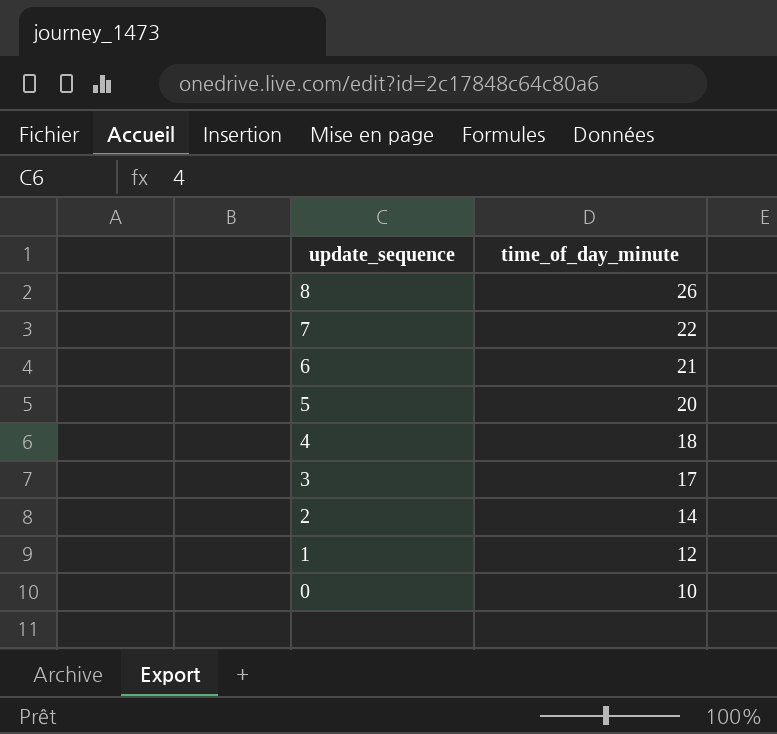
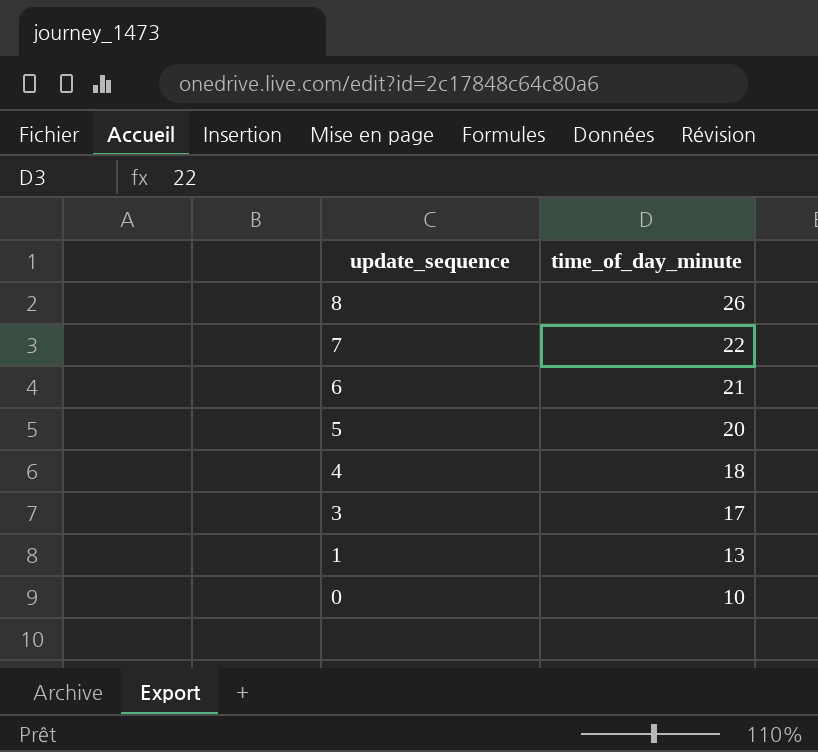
row 2: 14 -> none
1 | time_of_day_minute: 12 -> 13

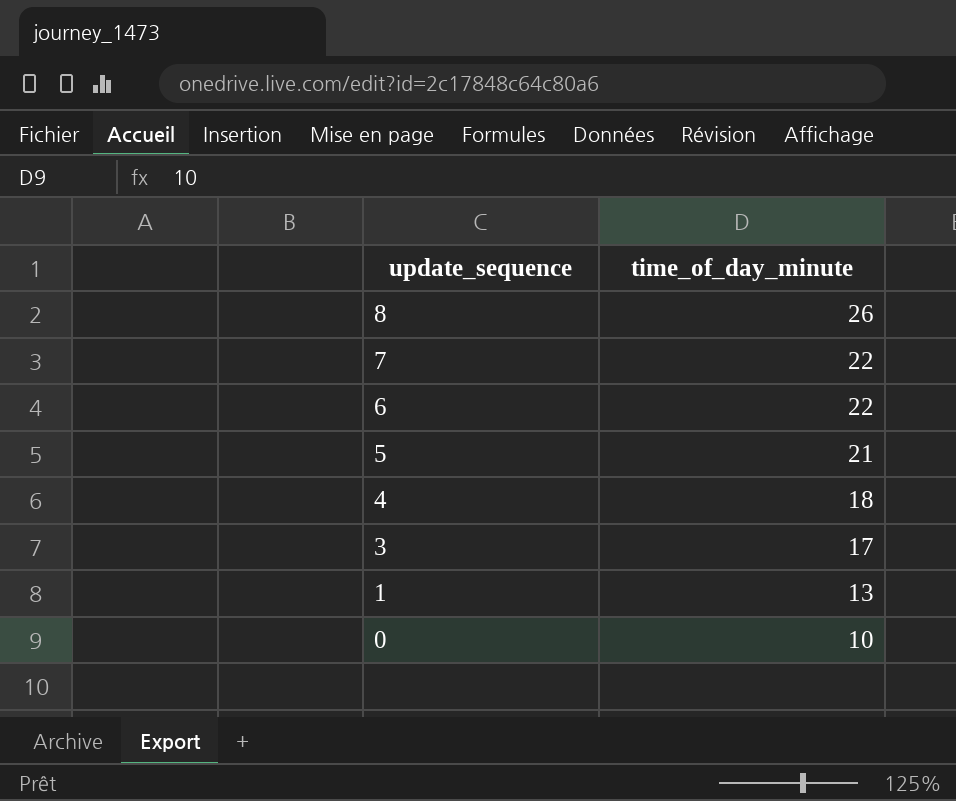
6 | time_of_day_minute: 21 -> 22
5 | time_of_day_minute: 20 -> 21

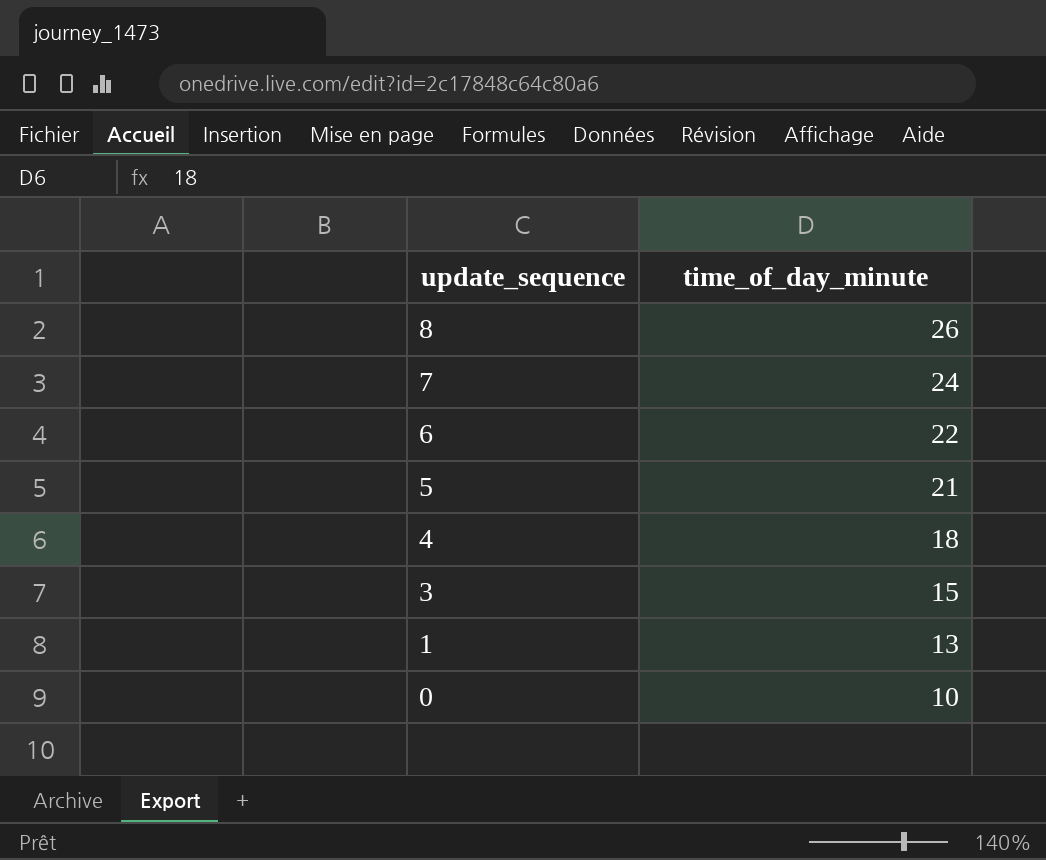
7 | time_of_day_minute: 22 -> 24
3 | time_of_day_minute: 17 -> 15

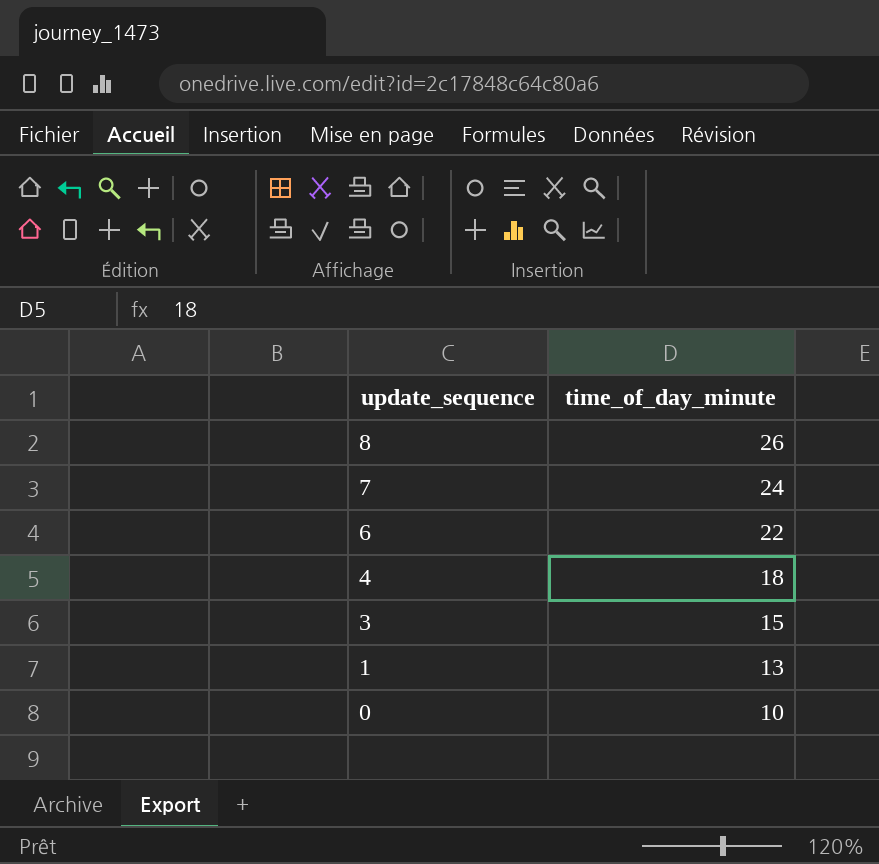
row 5: 21 -> none

